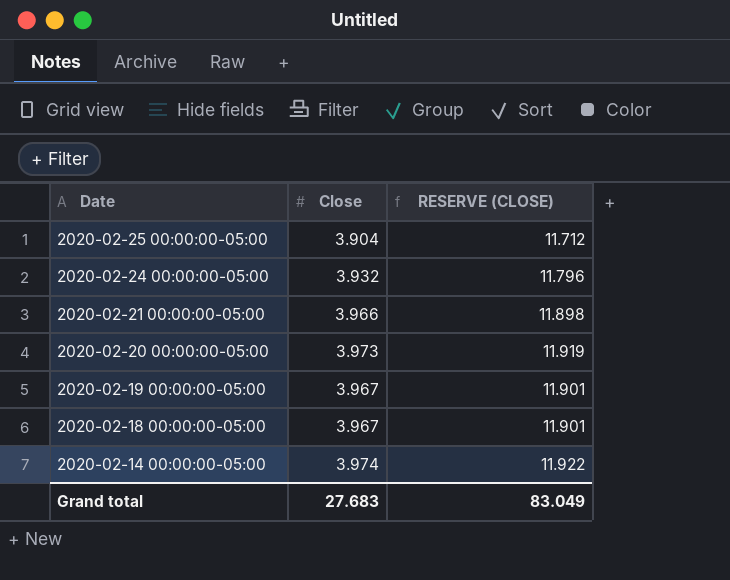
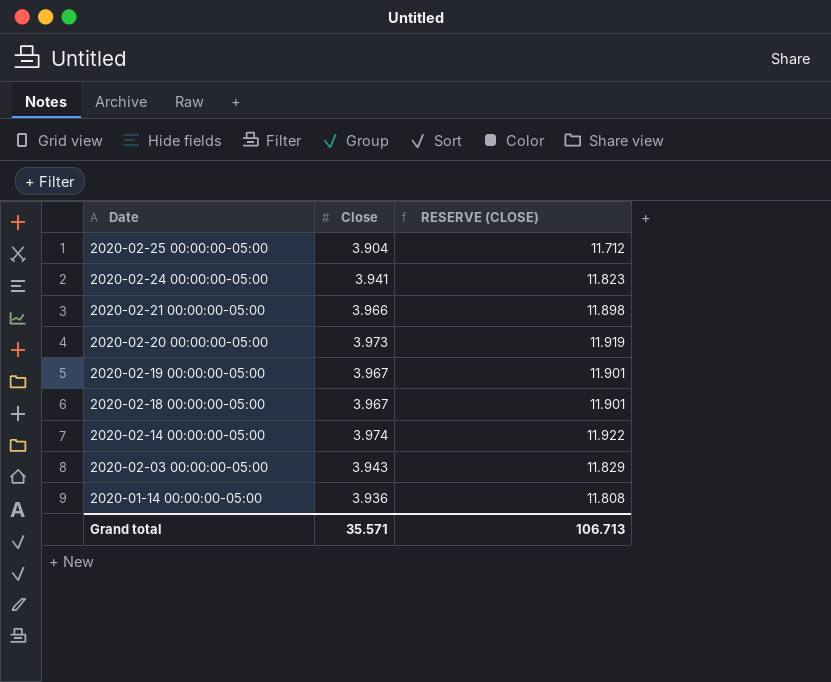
2020-02-24 00:00:00-05:00 | Close: 3.932 -> 3.941
2020-02-24 00:00:00-05:00 | RESERVE (CLOSE): 11.796 -> 11.823
row 2020-02-03 00:00:00-05:00: none -> 3.943 | 11.829
row 2020-01-14 00:00:00-05:00: none -> 3.936 | 11.808
Grand total | Close: 27.683 -> 35.571
Grand total | RESERVE (CLOSE): 83.049 -> 106.713

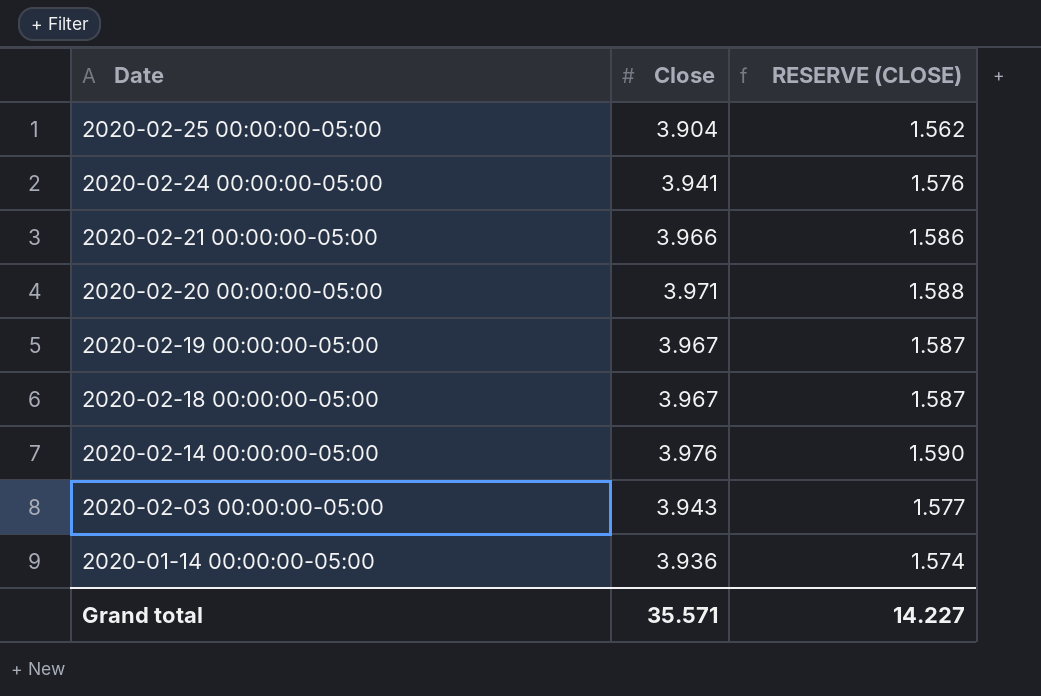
column RESERVE (CLOSE) | formula: [Close] * 3 -> [Close] * 0.4
2020-02-20 00:00:00-05:00 | Close: 3.973 -> 3.971
2020-02-14 00:00:00-05:00 | Close: 3.974 -> 3.976
Grand total | RESERVE (CLOSE): 106.713 -> 14.227

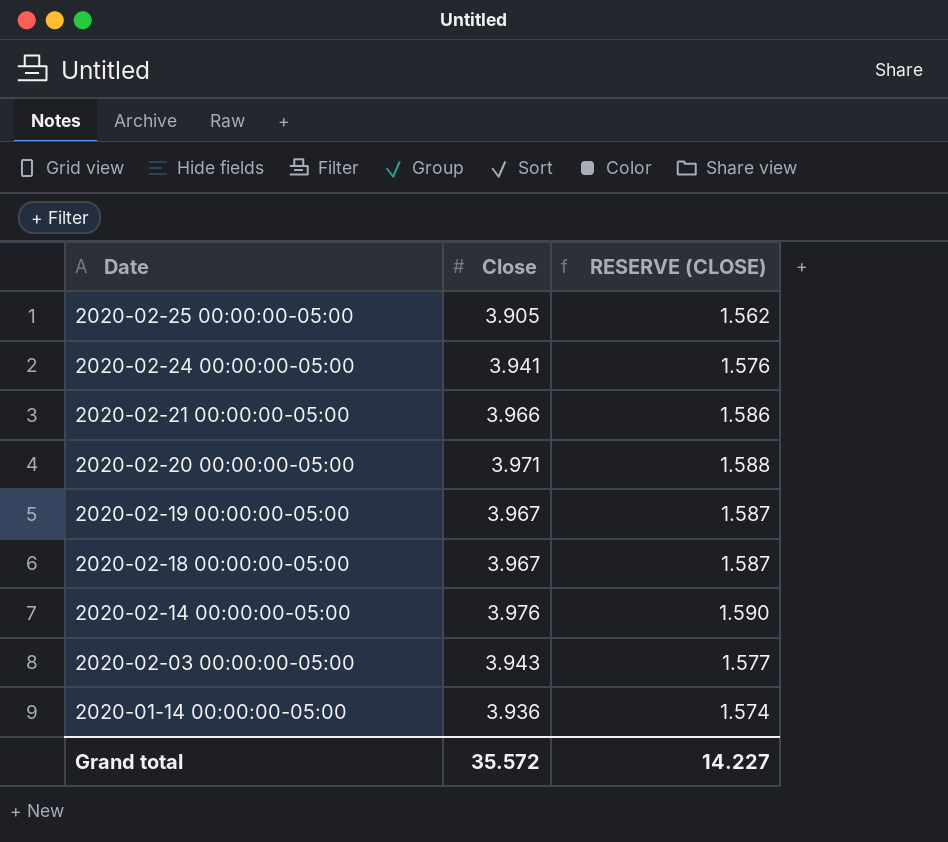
2020-02-25 00:00:00-05:00 | Close: 3.904 -> 3.905
Grand total | Close: 35.571 -> 35.572

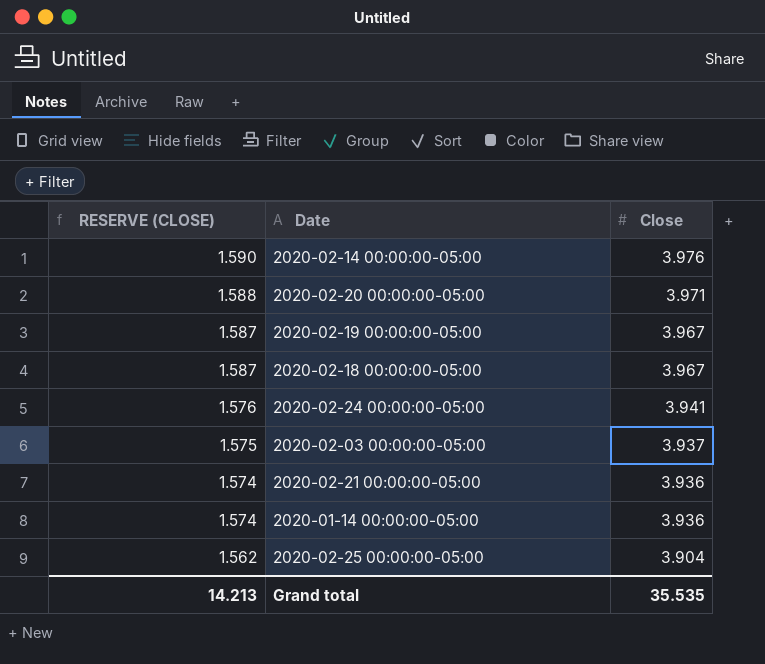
row order: Date descending -> RESERVE (CLOSE) descending
column RESERVE (CLOSE) | position: 3 -> 1
2020-02-03 00:00:00-05:00 | RESERVE (CLOSE): 1.577 -> 1.575
2020-02-03 00:00:00-05:00 | Close: 3.943 -> 3.937
2020-02-21 00:00:00-05:00 | RESERVE (CLOSE): 1.586 -> 1.574
2020-02-21 00:00:00-05:00 | Close: 3.966 -> 3.936
2020-02-25 00:00:00-05:00 | Close: 3.905 -> 3.904
Grand total | RESERVE (CLOSE): 14.227 -> 14.213
Grand total | Close: 35.572 -> 35.535

